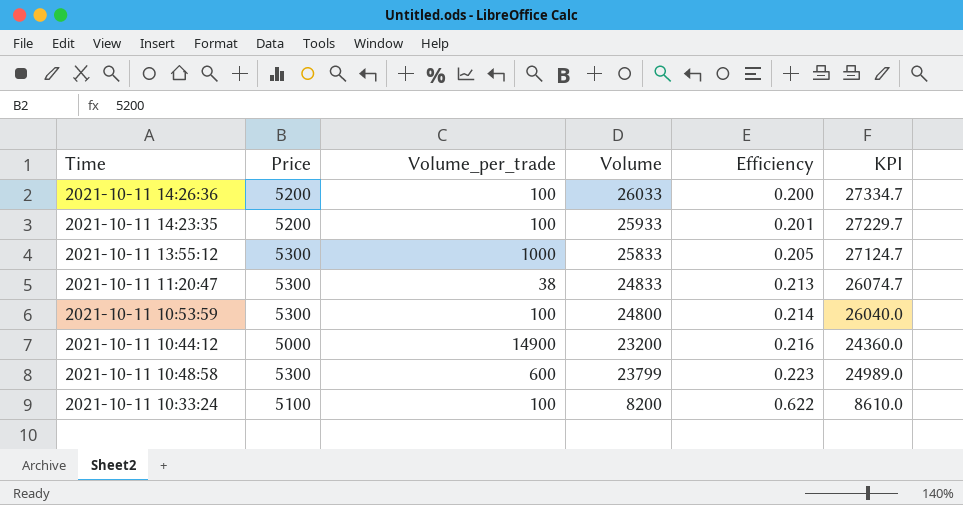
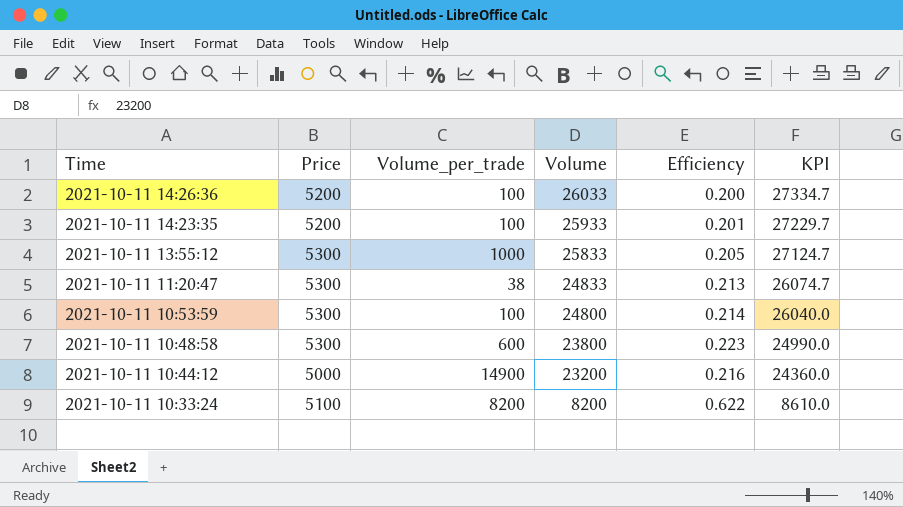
row order: Efficiency ascending -> Time descending
2021-10-11 10:48:58 | Volume: 23799 -> 23800
2021-10-11 10:48:58 | KPI: 24989.0 -> 24990.0
2021-10-11 10:33:24 | Volume_per_trade: 100 -> 8200

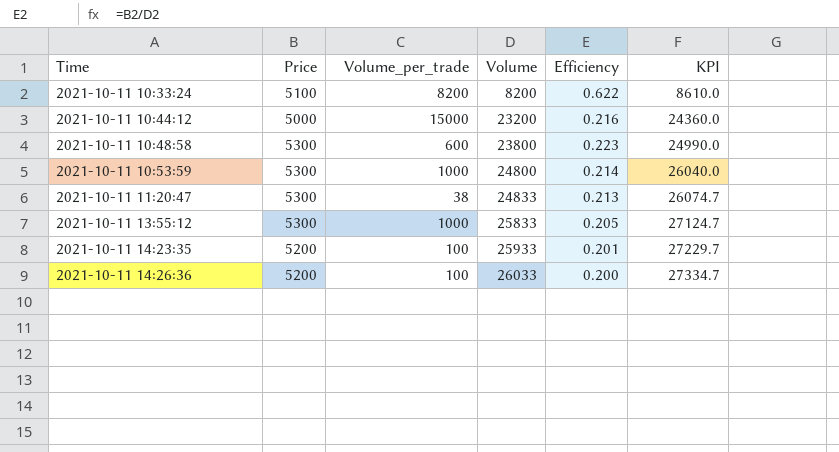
row order: Time descending -> Time ascending
2021-10-11 10:44:12 | Volume_per_trade: 14900 -> 15000
2021-10-11 10:53:59 | Volume_per_trade: 100 -> 1000

